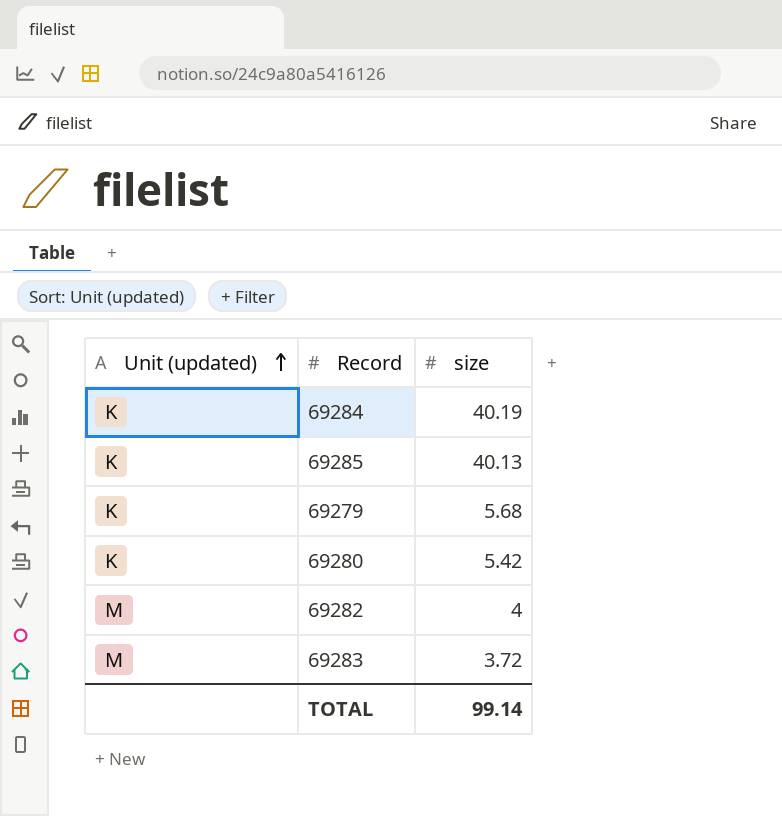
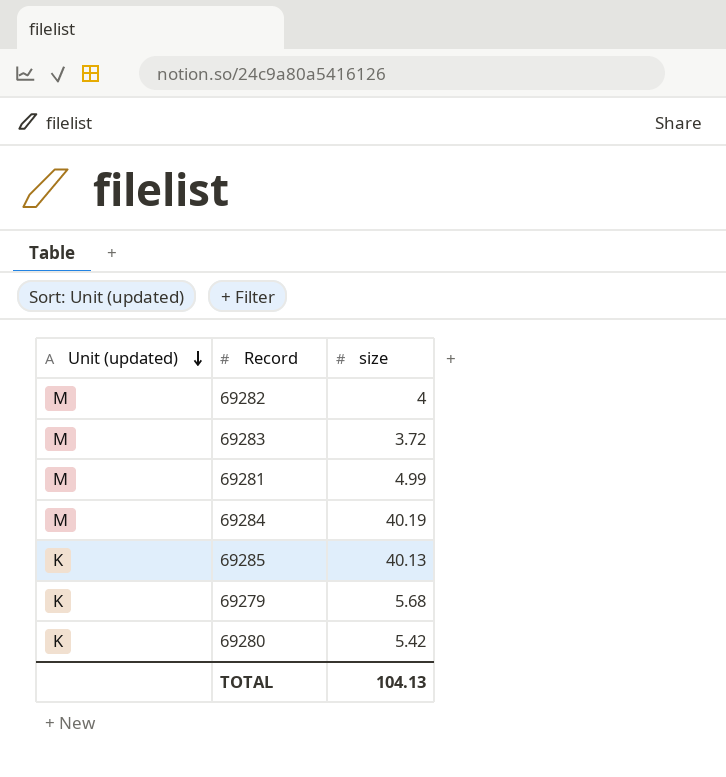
row order: Unit (updated) ascending -> Unit (updated) descending
row 69281: none -> M | 4.99
69284 | Unit (updated): K -> M
TOTAL | size: 99.14 -> 104.13

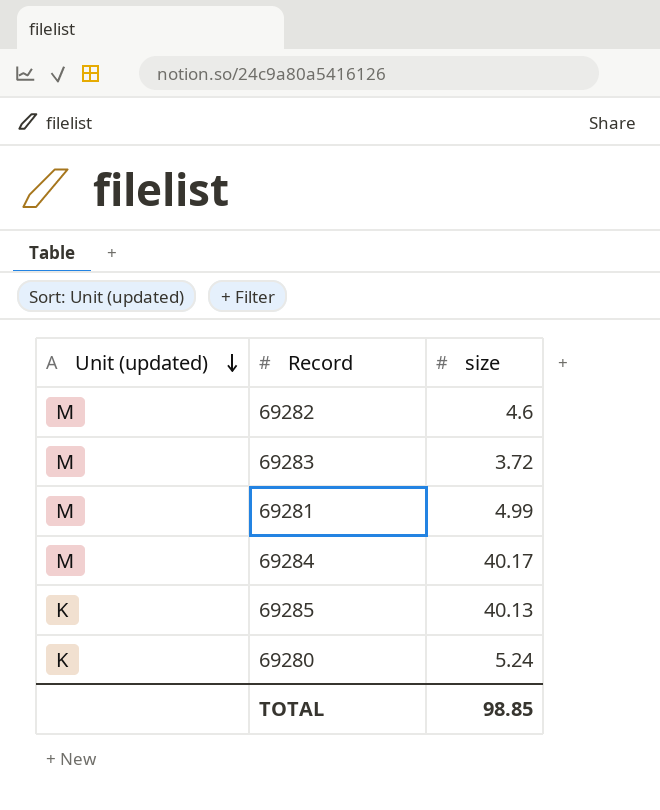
row 69279: K | 5.68 -> none
69282 | size: 4 -> 4.6
69284 | size: 40.19 -> 40.17
69280 | size: 5.42 -> 5.24
TOTAL | size: 104.13 -> 98.85

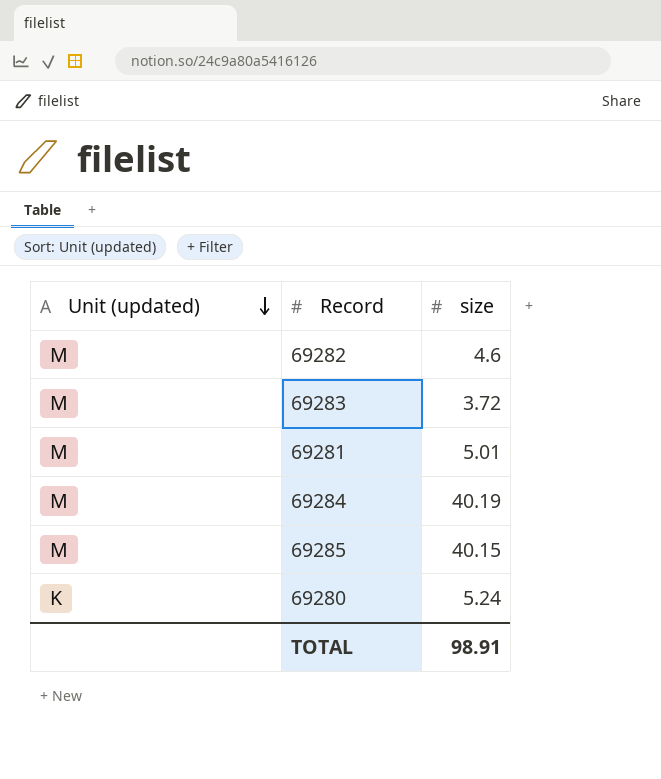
69281 | size: 4.99 -> 5.01
69284 | size: 40.17 -> 40.19
69285 | Unit (updated): K -> M
69285 | size: 40.13 -> 40.15
TOTAL | size: 98.85 -> 98.91

